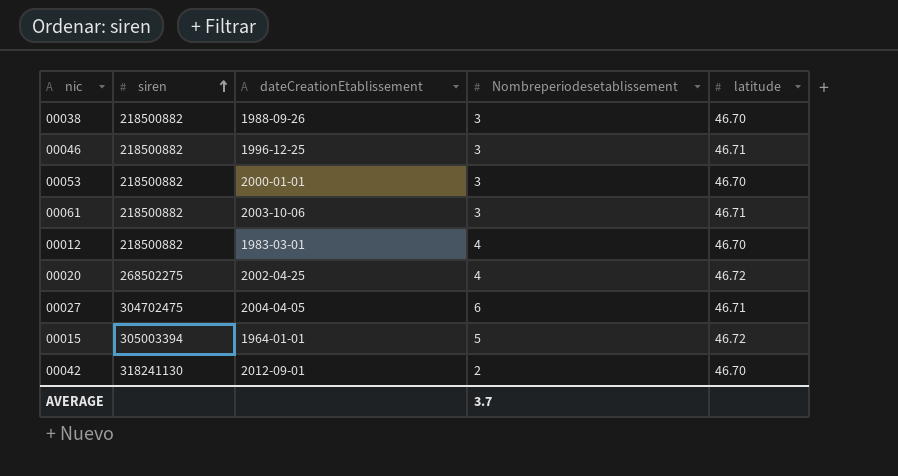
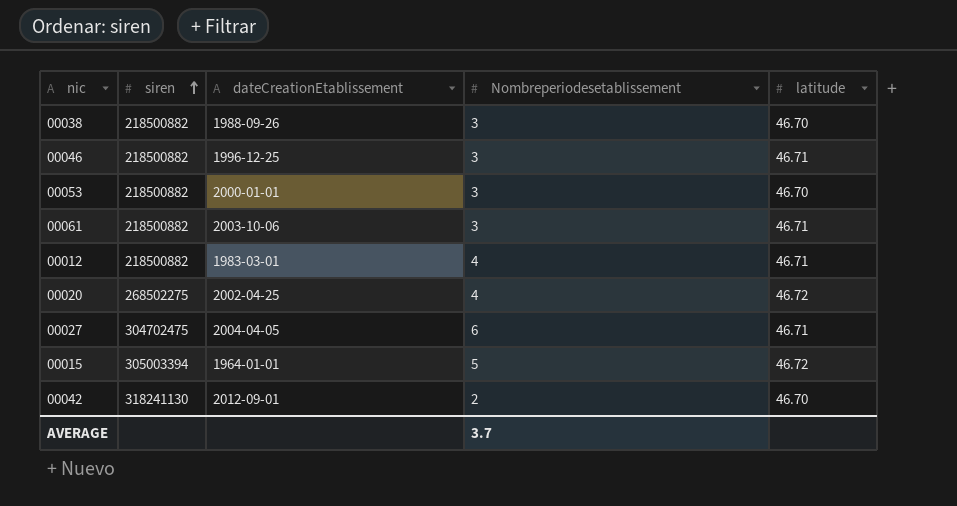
00012 | latitude: 46.70 -> 46.71

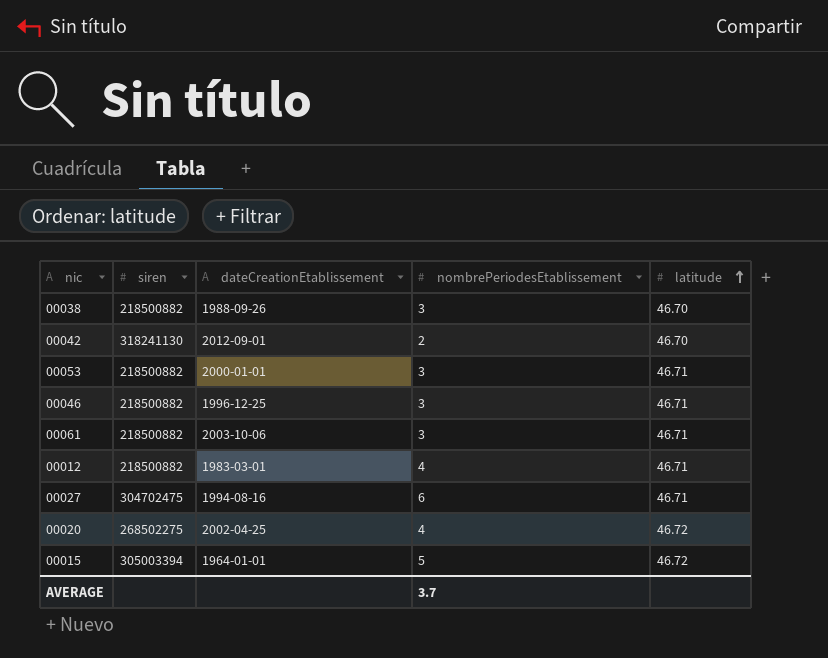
row order: siren ascending -> latitude ascending
column name: Nombreperiodesetablissement -> nombrePeriodesEtablissement
00053 | latitude: 46.70 -> 46.71
00027 | dateCreationEtablissement: 2004-04-05 -> 1994-08-16

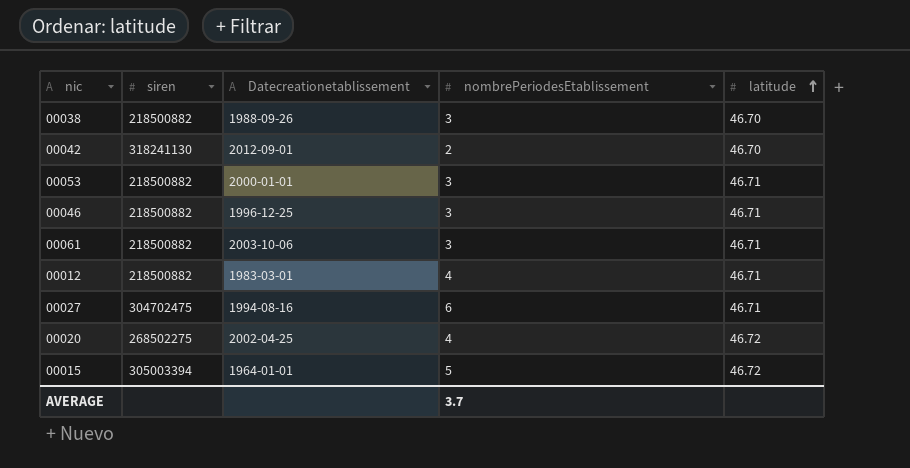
column name: dateCreationEtablissement -> Datecreationetablissement

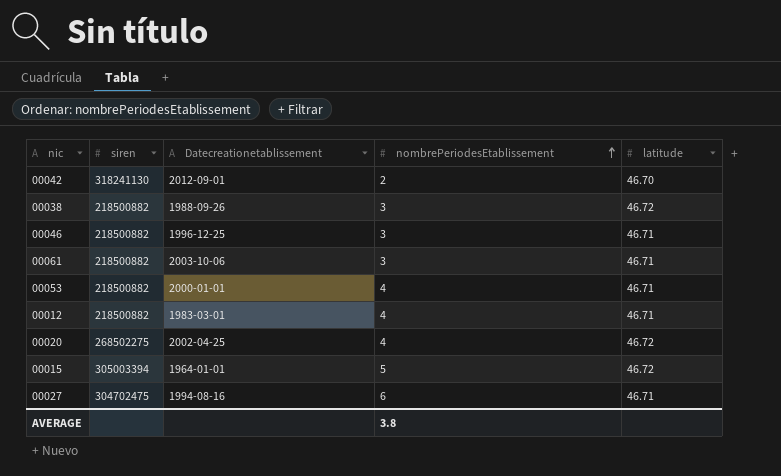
row order: latitude ascending -> nombrePeriodesEtablissement ascending
00038 | latitude: 46.70 -> 46.72
00053 | nombrePeriodesEtablissement: 3 -> 4
AVERAGE | nombrePeriodesEtablissement: 3.7 -> 3.8

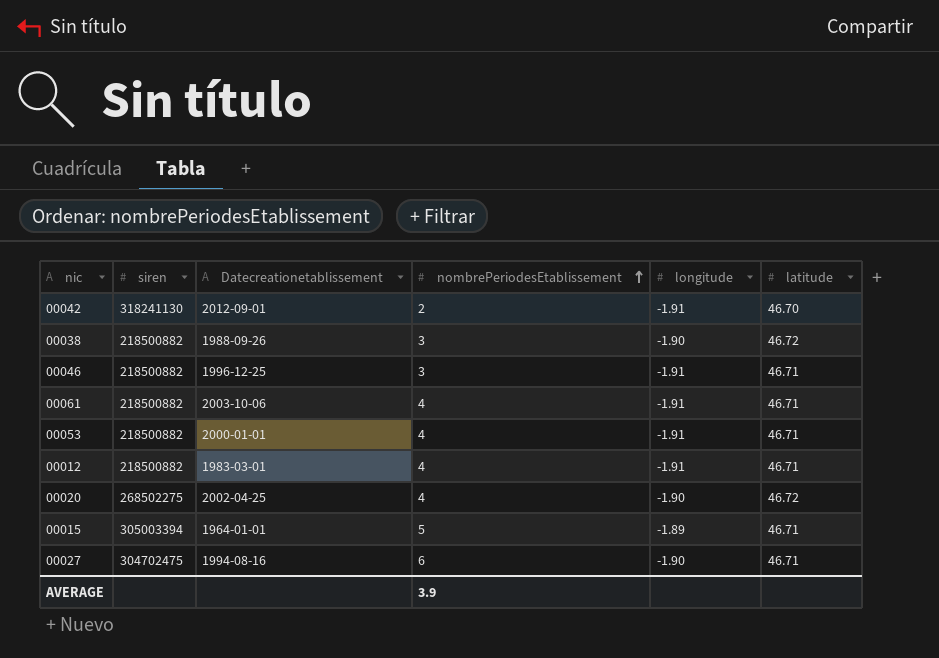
column longitude | position: none -> 5
00061 | nombrePeriodesEtablissement: 3 -> 4
00015 | latitude: 46.72 -> 46.71
AVERAGE | nombrePeriodesEtablissement: 3.8 -> 3.9

